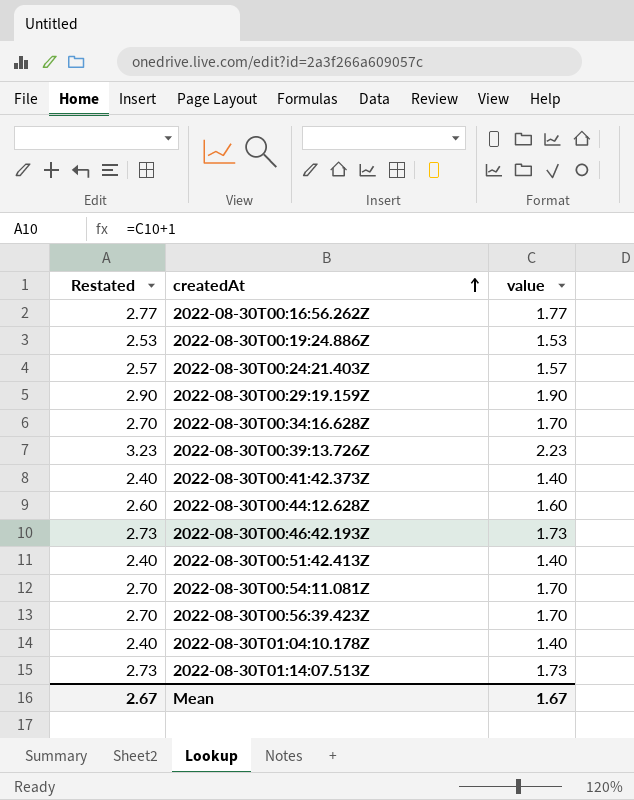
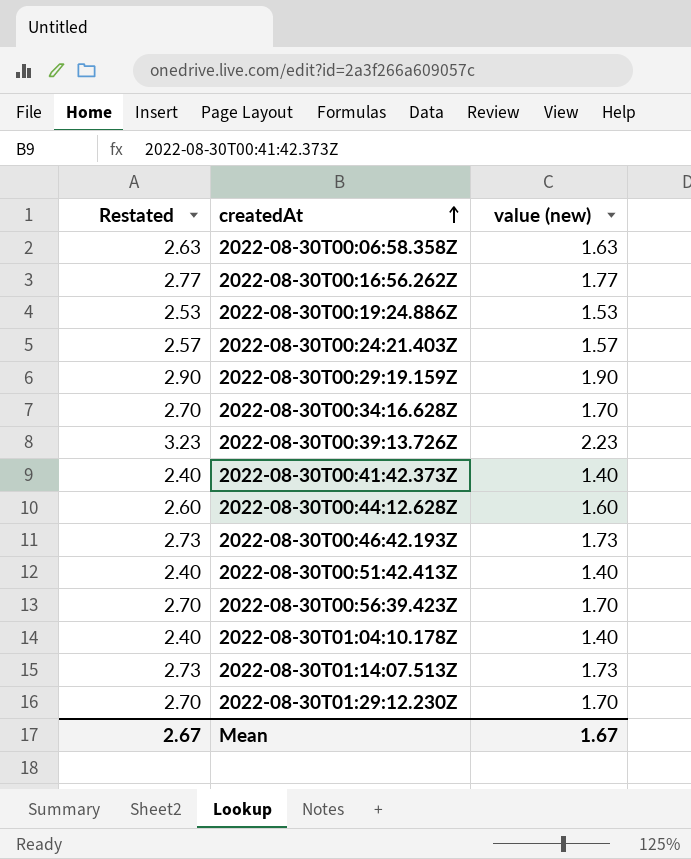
column name: value -> value (new)
row 2022-08-30T00:54:11.081Z: 2.70 | 1.70 -> none
row 2022-08-30T00:06:58.358Z: none -> 2.63 | 1.63
row 2022-08-30T01:29:12.230Z: none -> 2.70 | 1.70

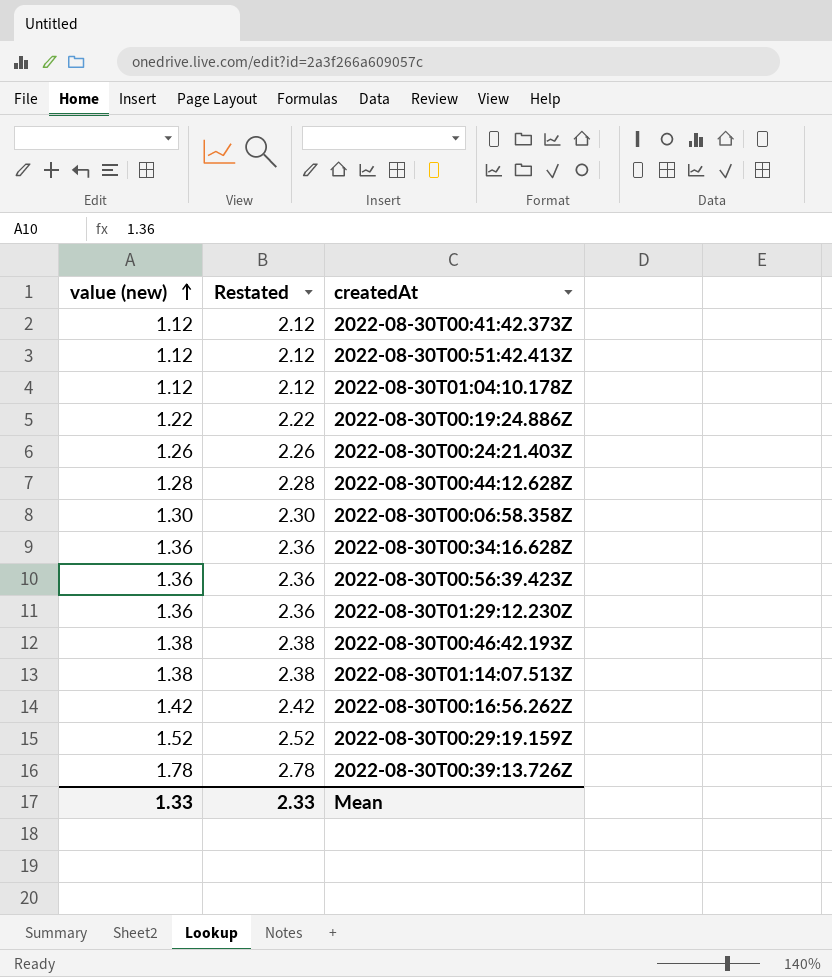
row order: createdAt ascending -> value (new) ascending
column value (new) | position: 3 -> 1
2022-08-30T00:41:42.373Z | value (new): 1.40 -> 1.12
2022-08-30T00:41:42.373Z | Restated: 2.40 -> 2.12
2022-08-30T00:51:42.413Z | value (new): 1.40 -> 1.12
2022-08-30T00:51:42.413Z | Restated: 2.40 -> 2.12
2022-08-30T01:04:10.178Z | value (new): 1.40 -> 1.12
2022-08-30T01:04:10.178Z | Restated: 2.40 -> 2.12
2022-08-30T00:19:24.886Z | value (new): 1.53 -> 1.22
2022-08-30T00:19:24.886Z | Restated: 2.53 -> 2.22
2022-08-30T00:24:21.403Z | value (new): 1.57 -> 1.26
2022-08-30T00:24:21.403Z | Restated: 2.57 -> 2.26
2022-08-30T00:44:12.628Z | value (new): 1.60 -> 1.28
2022-08-30T00:44:12.628Z | Restated: 2.60 -> 2.28
2022-08-30T00:06:58.358Z | value (new): 1.63 -> 1.30
2022-08-30T00:06:58.358Z | Restated: 2.63 -> 2.30
2022-08-30T00:34:16.628Z | value (new): 1.70 -> 1.36
2022-08-30T00:34:16.628Z | Restated: 2.70 -> 2.36
2022-08-30T00:56:39.423Z | value (new): 1.70 -> 1.36
2022-08-30T00:56:39.423Z | Restated: 2.70 -> 2.36
2022-08-30T01:29:12.230Z | value (new): 1.70 -> 1.36
2022-08-30T01:29:12.230Z | Restated: 2.70 -> 2.36
2022-08-30T00:46:42.193Z | value (new): 1.73 -> 1.38
2022-08-30T00:46:42.193Z | Restated: 2.73 -> 2.38
2022-08-30T01:14:07.513Z | value (new): 1.73 -> 1.38
2022-08-30T01:14:07.513Z | Restated: 2.73 -> 2.38
2022-08-30T00:16:56.262Z | value (new): 1.77 -> 1.42
2022-08-30T00:16:56.262Z | Restated: 2.77 -> 2.42
2022-08-30T00:29:19.159Z | value (new): 1.90 -> 1.52
2022-08-30T00:29:19.159Z | Restated: 2.90 -> 2.52
2022-08-30T00:39:13.726Z | value (new): 2.23 -> 1.78
2022-08-30T00:39:13.726Z | Restated: 3.23 -> 2.78
Mean | value (new): 1.67 -> 1.33
Mean | Restated: 2.67 -> 2.33

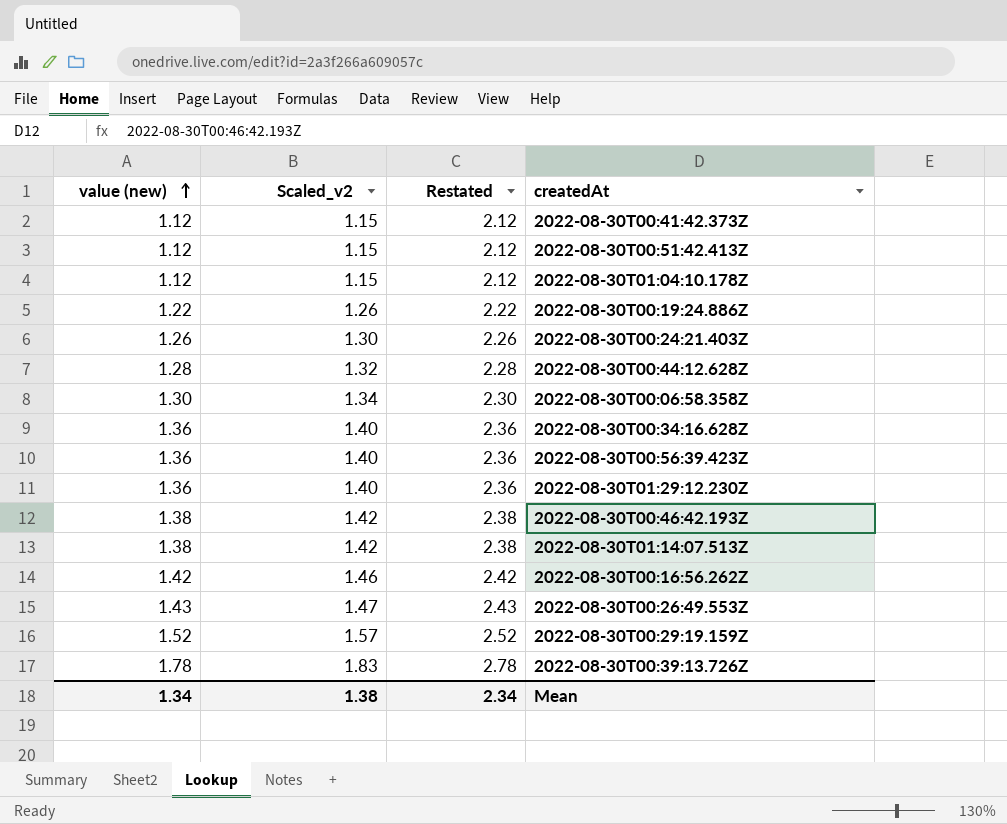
column Scaled_v2 | formula: none -> [value (new)] * 1.03
row 2022-08-30T00:26:49.553Z: none -> 1.43 | 1.47 | 2.43
Mean | value (new): 1.33 -> 1.34
Mean | Restated: 2.33 -> 2.34

